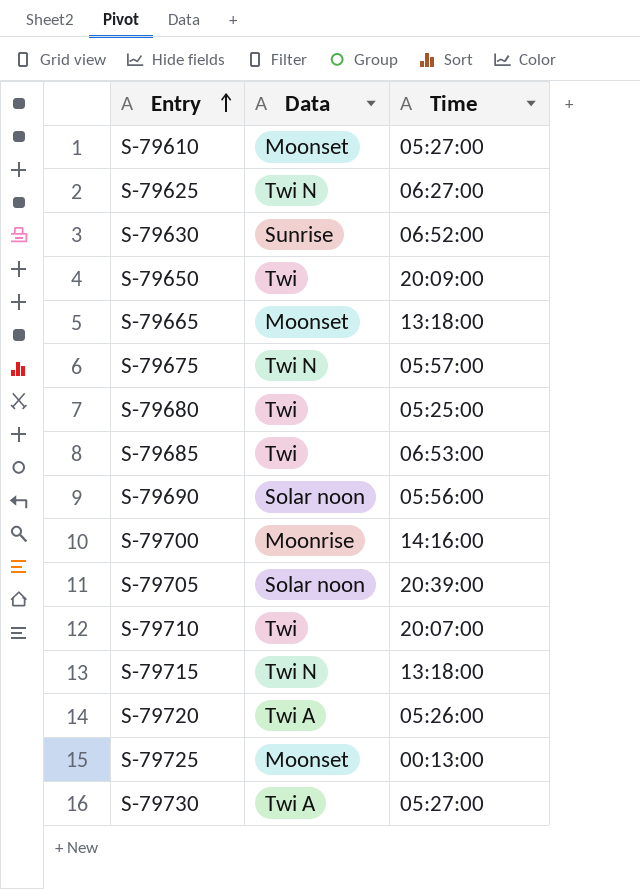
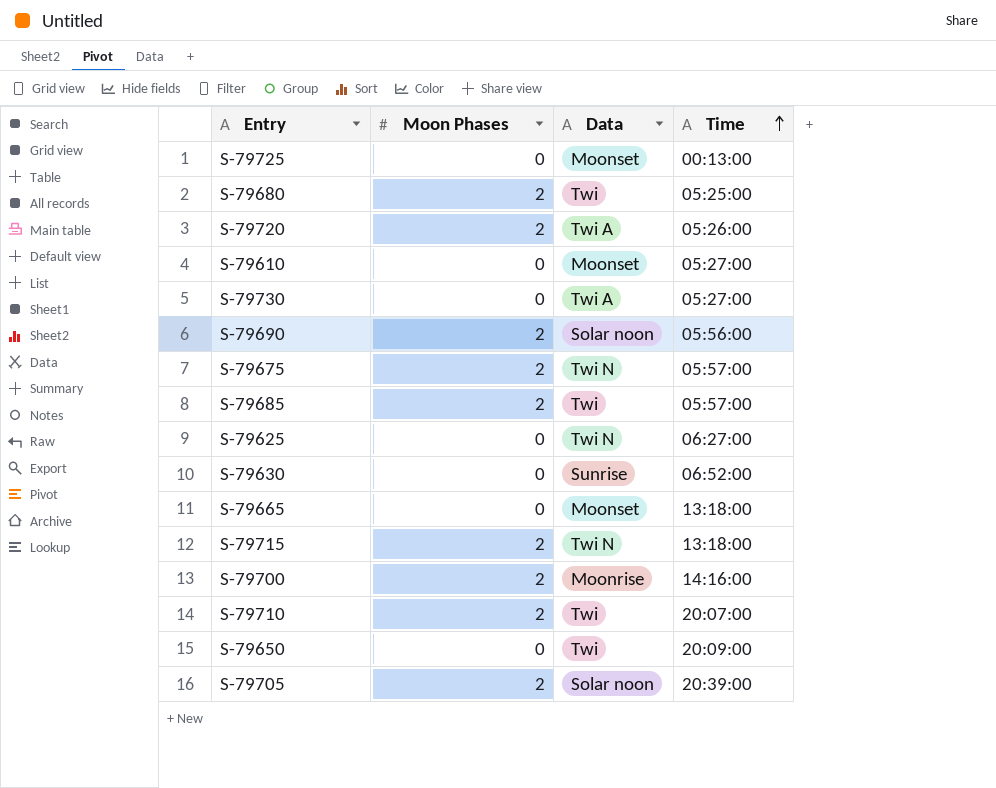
row order: Entry ascending -> Time ascending
column Moon Phases | position: none -> 2
S-79685 | Time: 06:53:00 -> 05:57:00

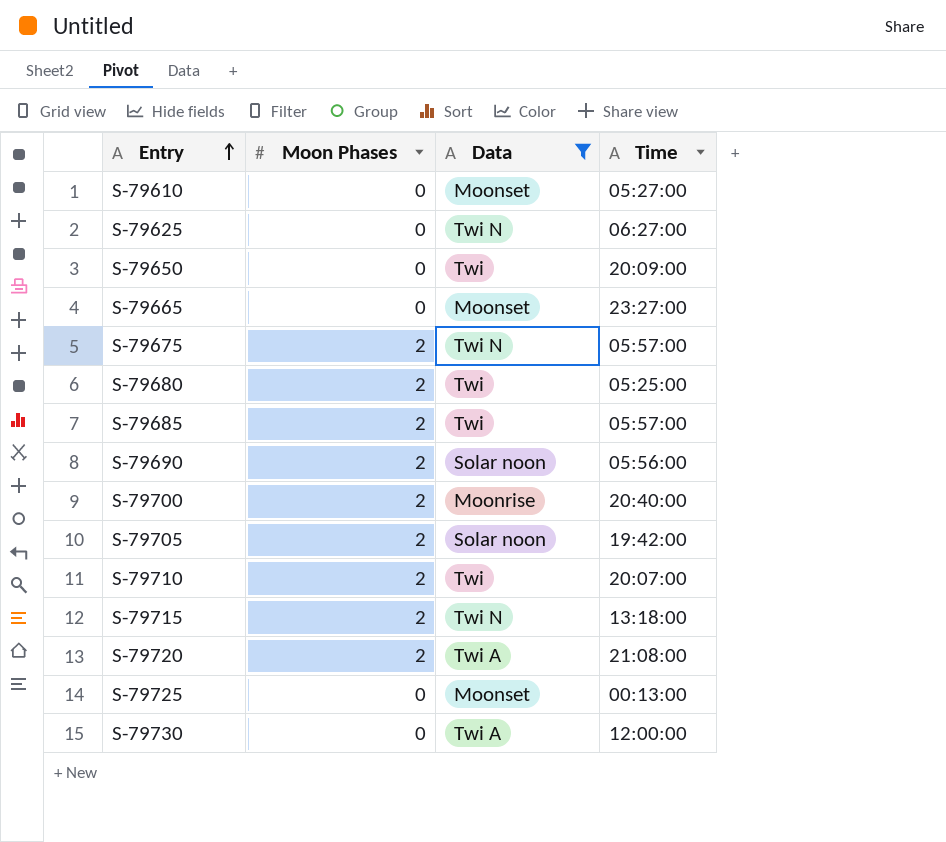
filter: none -> Data != Sunrise
row order: Time ascending -> Entry ascending
S-79665 | Time: 13:18:00 -> 23:27:00
S-79700 | Time: 14:16:00 -> 20:40:00
S-79705 | Time: 20:39:00 -> 19:42:00
S-79720 | Time: 05:26:00 -> 21:08:00
S-79730 | Time: 05:27:00 -> 12:00:00

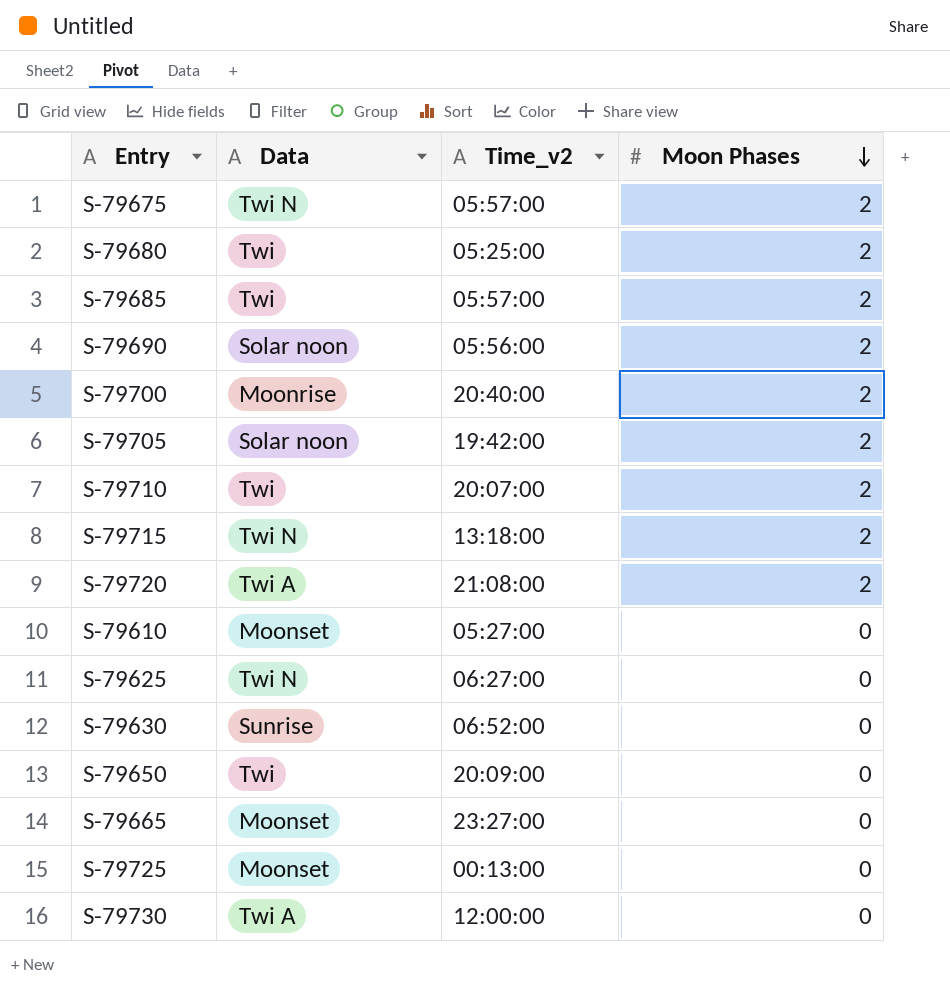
filter: Data != Sunrise -> none
row order: Entry ascending -> Moon Phases descending
column name: Time -> Time_v2
column Moon Phases | position: 2 -> 4

